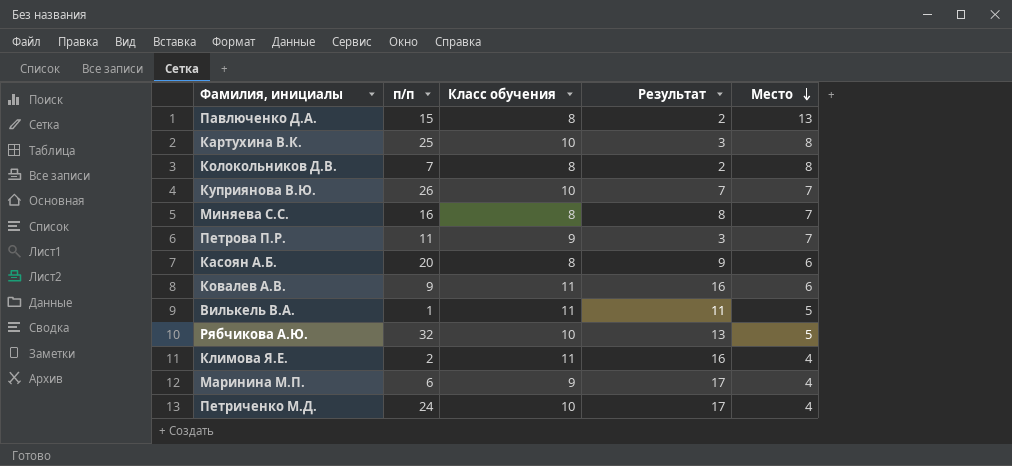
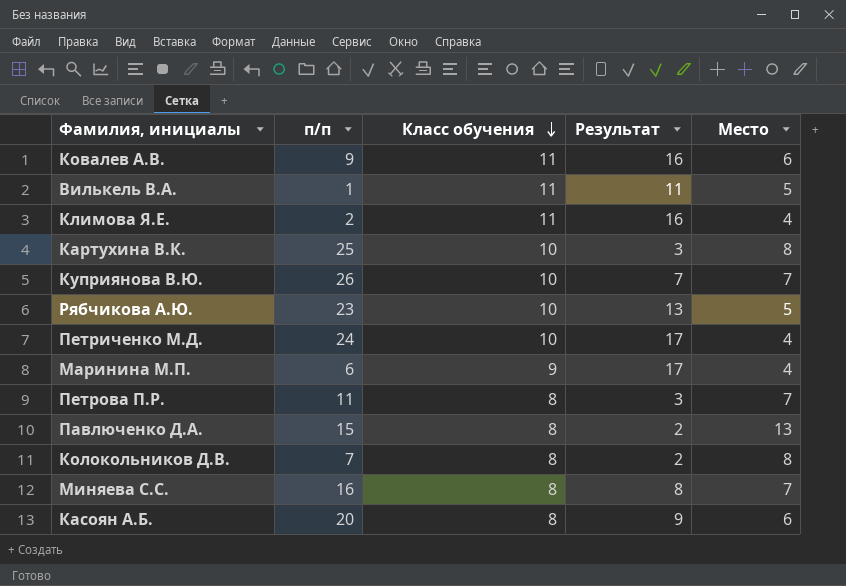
row order: Место descending -> Класс обучения descending
Рябчикова А.Ю. | п/п: 32 -> 23
Петрова П.Р. | Класс обучения: 9 -> 8

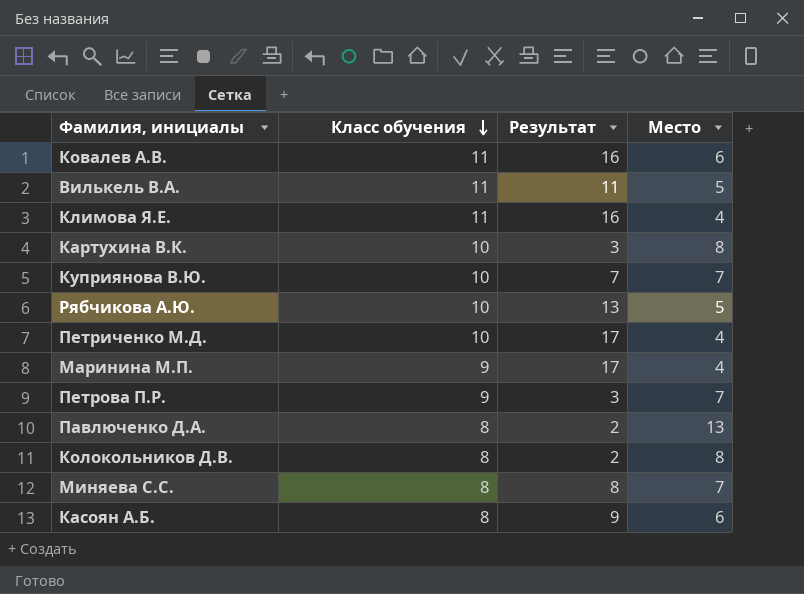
column п/п | position: 2 -> none
Петрова П.Р. | Класс обучения: 8 -> 9

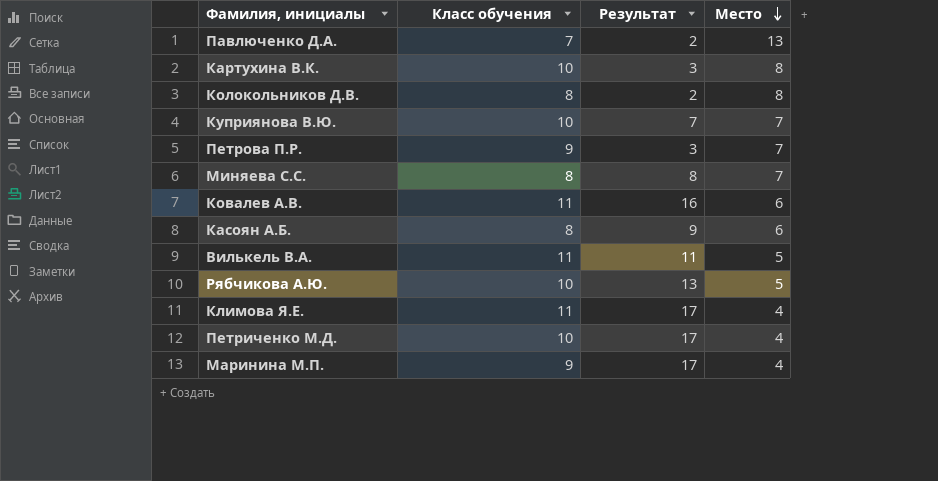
row order: Класс обучения descending -> Место descending
Павлюченко Д.А. | Класс обучения: 8 -> 7
Климова Я.Е. | Результат: 16 -> 17

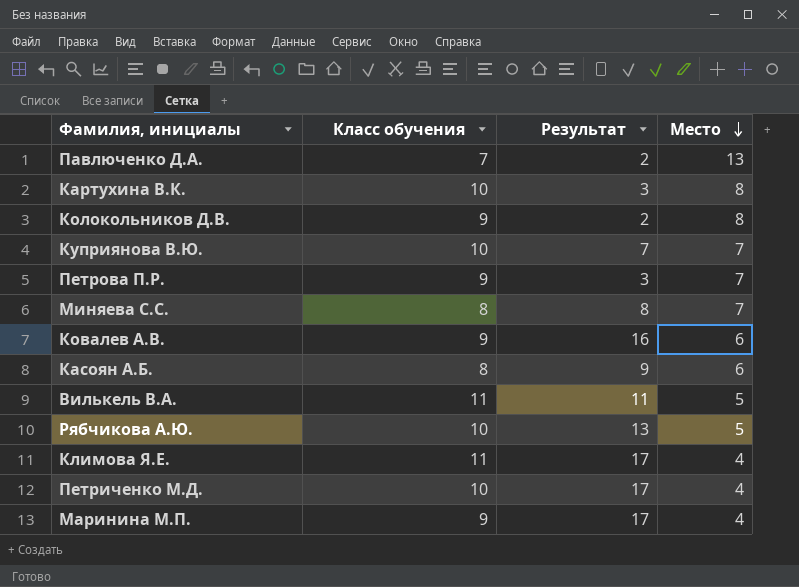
Колокольников Д.В. | Класс обучения: 8 -> 9
Ковалев А.В. | Класс обучения: 11 -> 9

